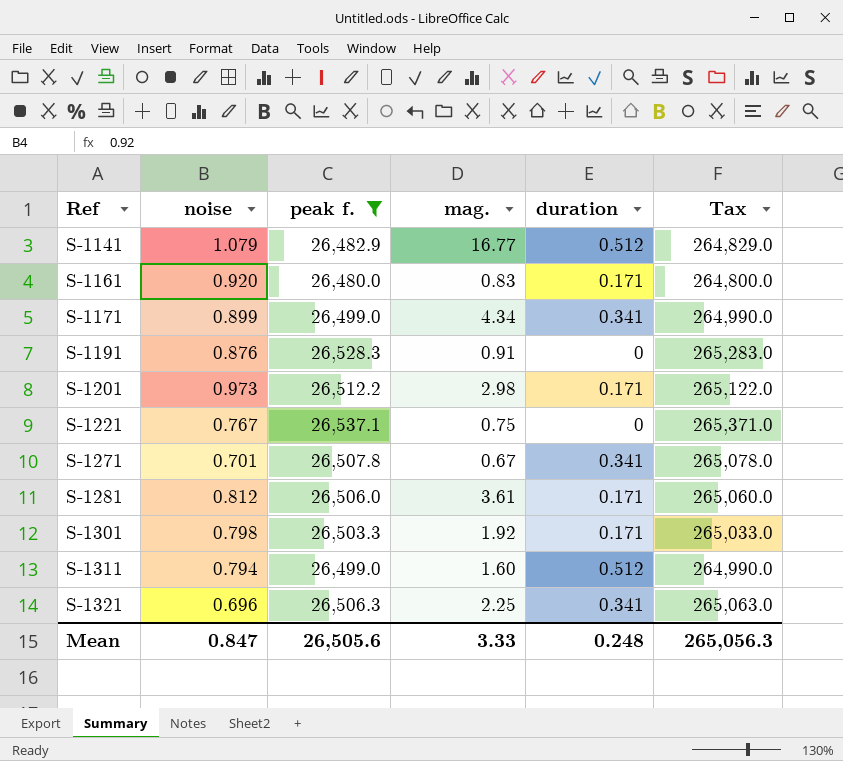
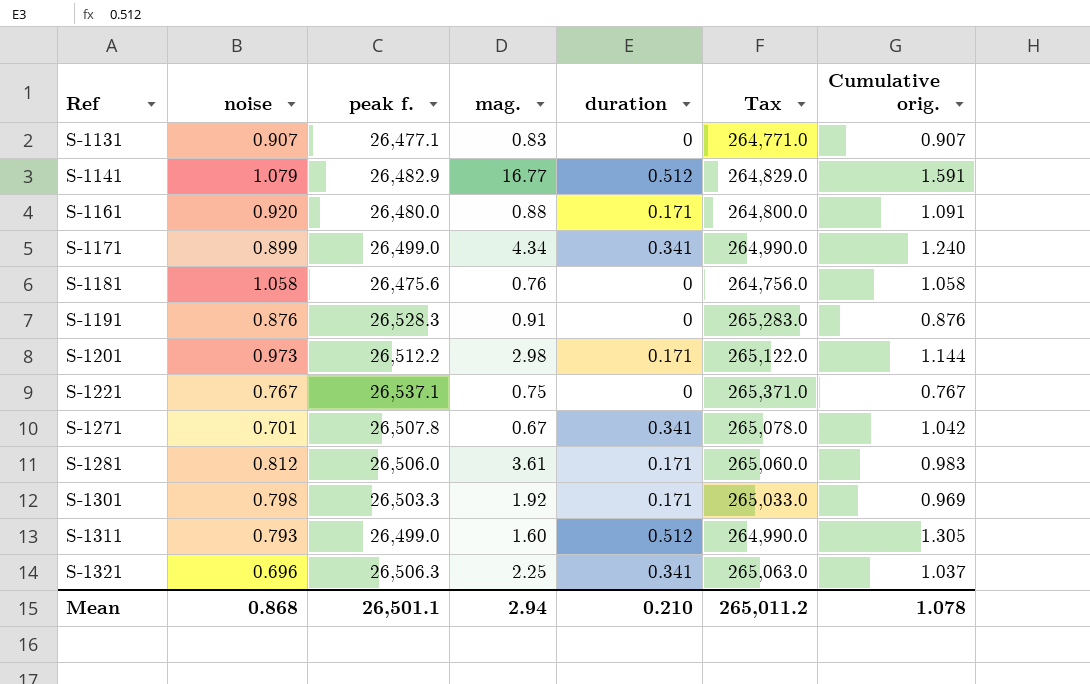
filter: peak f. >= 26,480.0 -> none
column Cumulative orig. | formula: none -> [noise] + [duration]
S-1161 | mag.: 0.83 -> 0.88
S-1311 | noise: 0.794 -> 0.793
Mean | noise: 0.847 -> 0.868
Mean | peak f.: 26,505.6 -> 26,501.1
Mean | mag.: 3.33 -> 2.94
Mean | duration: 0.248 -> 0.210
Mean | Tax: 265,056.3 -> 265,011.2

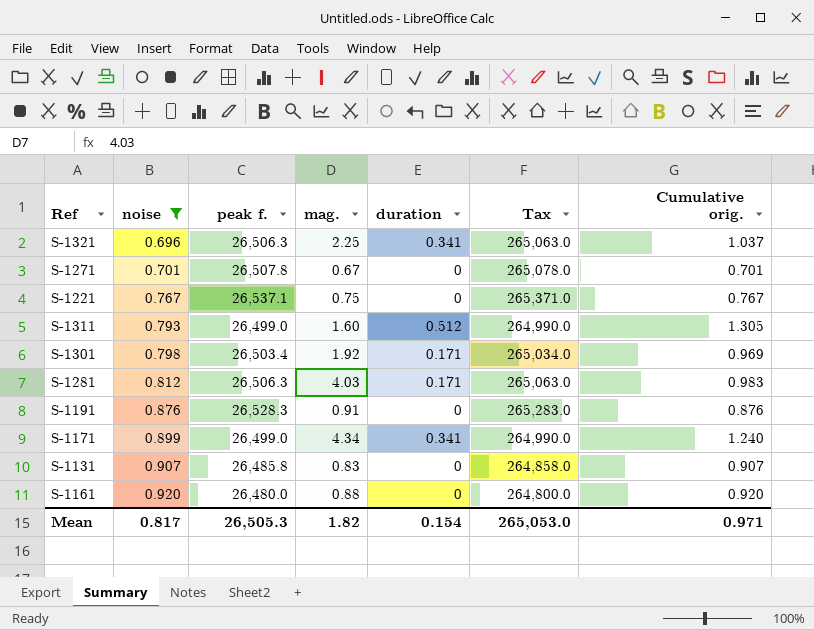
filter: none -> noise <= 0.920
row order: Ref ascending -> noise ascending
S-1271 | duration: 0.341 -> 0
S-1271 | Cumulative orig.: 1.042 -> 0.701
S-1301 | peak f.: 26,503.3 -> 26,503.4
S-1301 | Tax: 265,033.0 -> 265,034.0
S-1281 | peak f.: 26,506.0 -> 26,506.3
S-1281 | mag.: 3.61 -> 4.03
S-1281 | Tax: 265,060.0 -> 265,063.0
S-1131 | peak f.: 26,477.1 -> 26,485.8
S-1131 | Tax: 264,771.0 -> 264,858.0
S-1161 | duration: 0.171 -> 0
S-1161 | Cumulative orig.: 1.091 -> 0.920
Mean | noise: 0.868 -> 0.817
Mean | peak f.: 26,501.1 -> 26,505.3
Mean | mag.: 2.94 -> 1.82
Mean | duration: 0.210 -> 0.154
Mean | Tax: 265,011.2 -> 265,053.0
Mean | Cumulative orig.: 1.078 -> 0.971

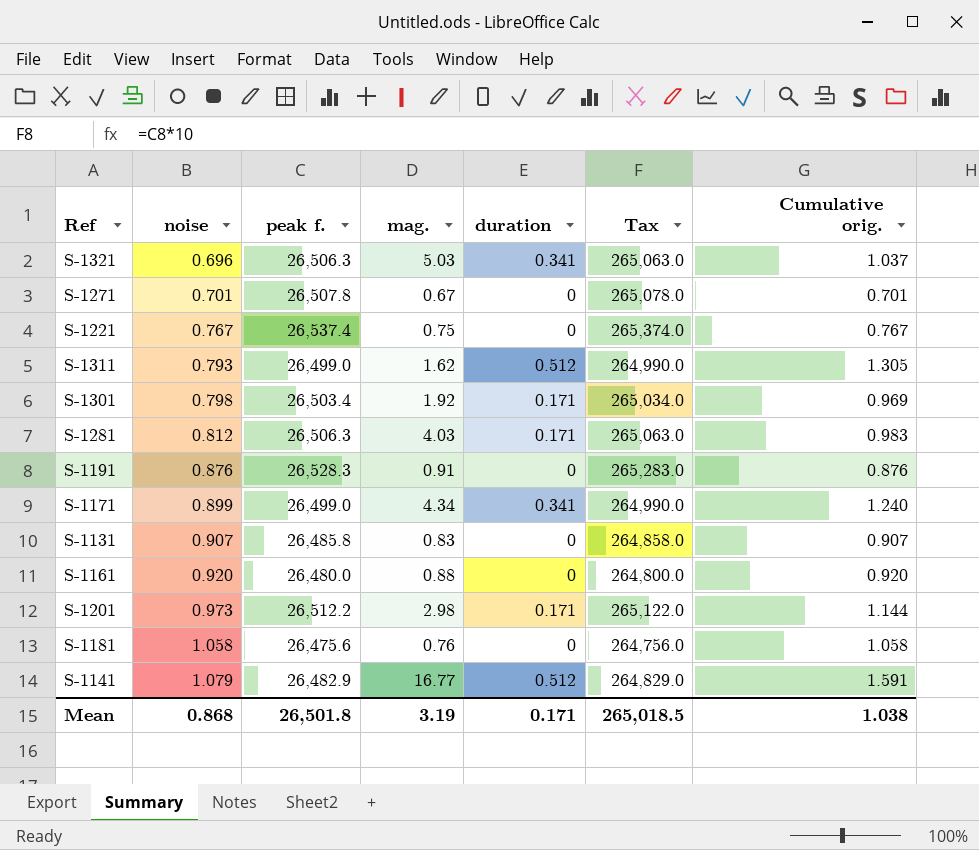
filter: noise <= 0.920 -> none
S-1321 | mag.: 2.25 -> 5.03
S-1221 | peak f.: 26,537.1 -> 26,537.4
S-1221 | Tax: 265,371.0 -> 265,374.0
S-1311 | mag.: 1.60 -> 1.62
Mean | noise: 0.817 -> 0.868
Mean | peak f.: 26,505.3 -> 26,501.8
Mean | mag.: 1.82 -> 3.19
Mean | duration: 0.154 -> 0.171
Mean | Tax: 265,053.0 -> 265,018.5
Mean | Cumulative orig.: 0.971 -> 1.038

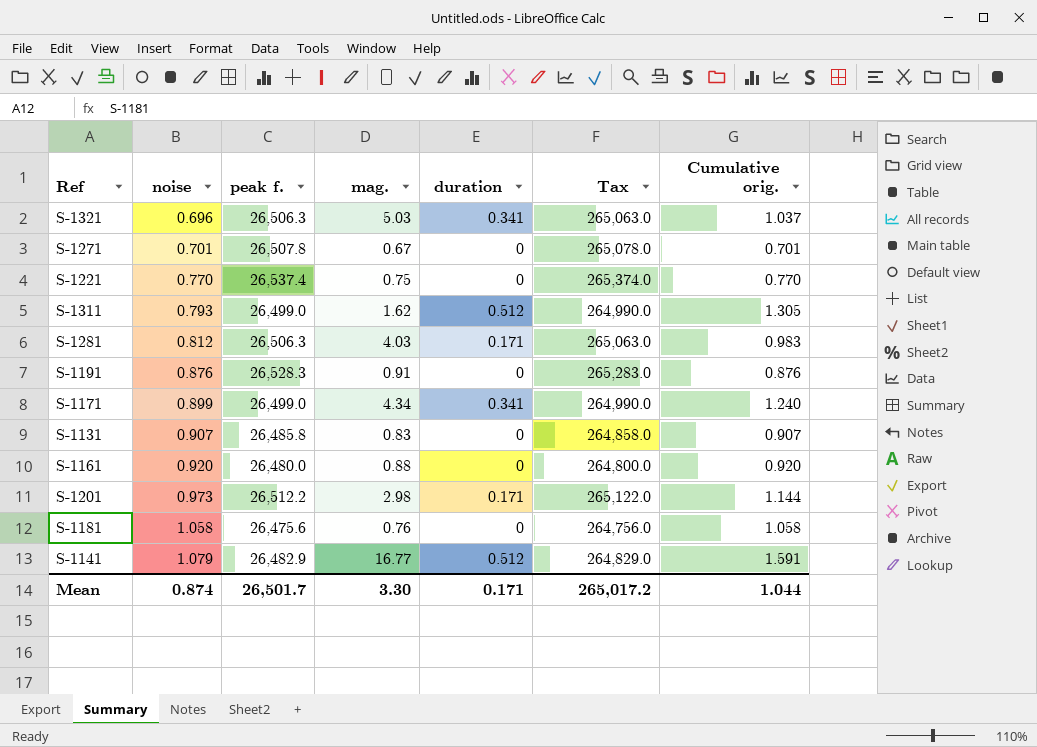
row S-1301: 0.798 | 26,503.4 | 1.92 | 0.171 | 265,034.0 | 0.969 -> none
S-1221 | noise: 0.767 -> 0.770
S-1221 | Cumulative orig.: 0.767 -> 0.770
Mean | noise: 0.868 -> 0.874
Mean | peak f.: 26,501.8 -> 26,501.7
Mean | mag.: 3.19 -> 3.30
Mean | Tax: 265,018.5 -> 265,017.2
Mean | Cumulative orig.: 1.038 -> 1.044

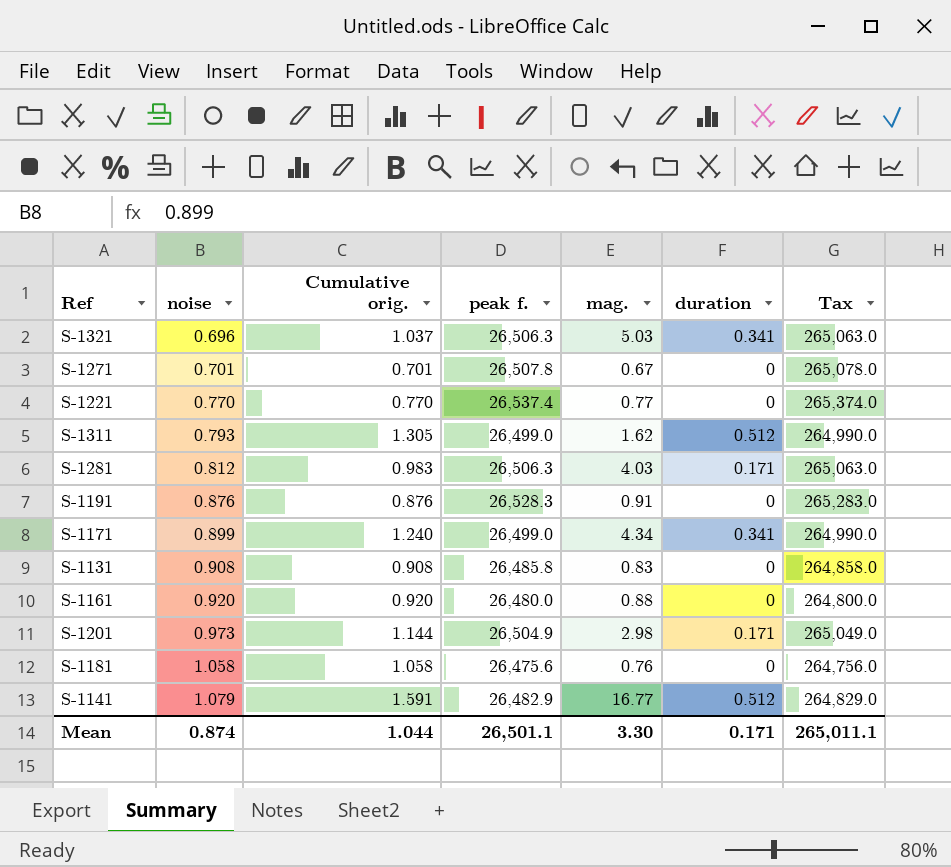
column Cumulative orig. | position: 7 -> 3
S-1221 | mag.: 0.75 -> 0.77
S-1131 | noise: 0.907 -> 0.908
S-1131 | Cumulative orig.: 0.907 -> 0.908
S-1201 | peak f.: 26,512.2 -> 26,504.9
S-1201 | Tax: 265,122.0 -> 265,049.0
Mean | peak f.: 26,501.7 -> 26,501.1
Mean | Tax: 265,017.2 -> 265,011.1

